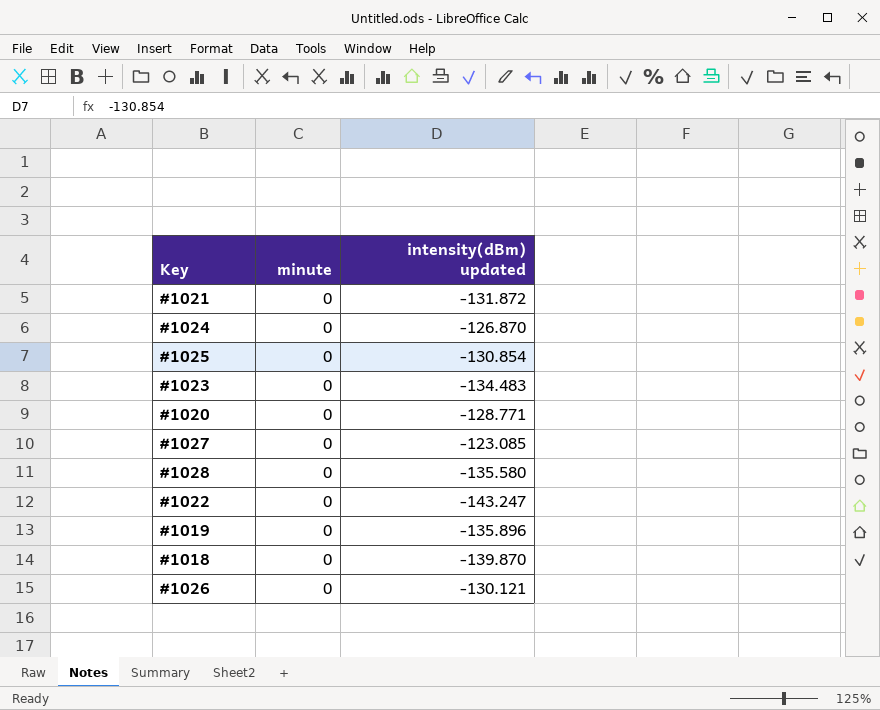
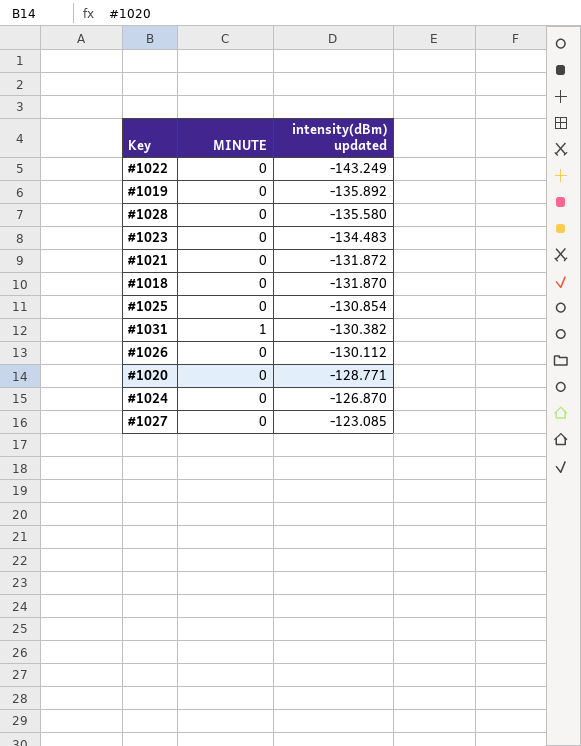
row order: none -> intensity(dBm) updated ascending
column name: minute -> MINUTE
#1022 | intensity(dBm) updated: -143.247 -> -143.249
#1019 | intensity(dBm) updated: -135.896 -> -135.892
#1018 | intensity(dBm) updated: -139.870 -> -131.870
row #1031: none -> 1 | -130.382
#1026 | intensity(dBm) updated: -130.121 -> -130.112

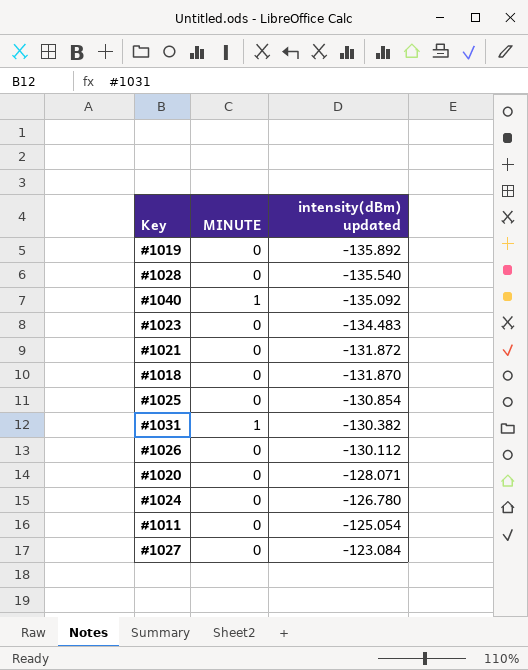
row #1022: 0 | -143.249 -> none
#1028 | intensity(dBm) updated: -135.580 -> -135.540
row #1040: none -> 1 | -135.092
#1020 | intensity(dBm) updated: -128.771 -> -128.071
#1024 | intensity(dBm) updated: -126.870 -> -126.780
row #1011: none -> 0 | -125.054
#1027 | intensity(dBm) updated: -123.085 -> -123.084

